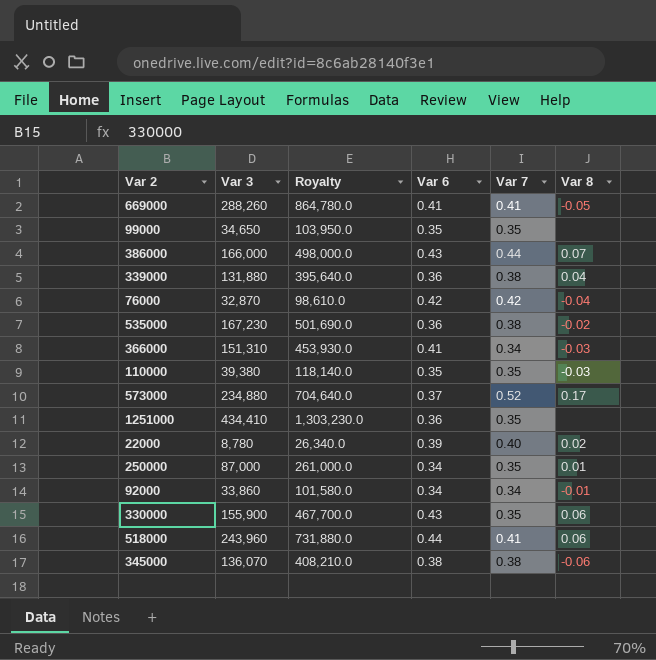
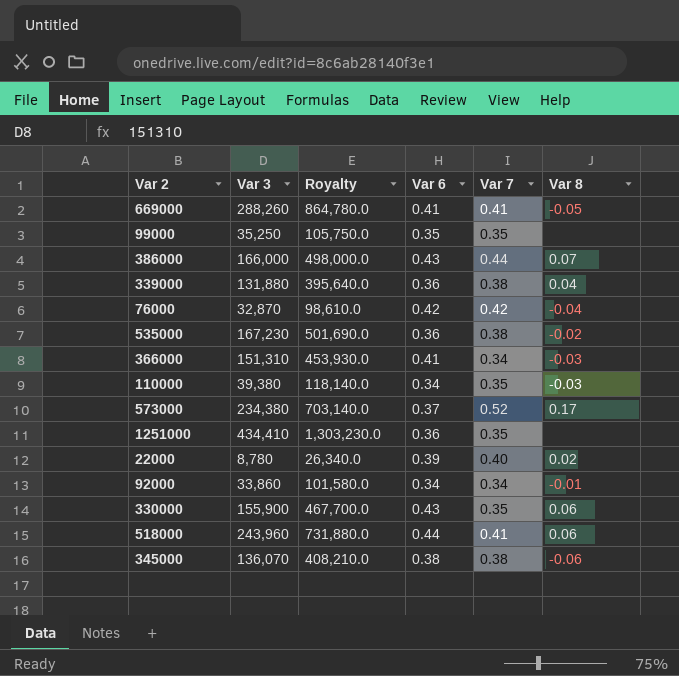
row 250000: 87,000 | 261,000.0 | 0.34 | 0.35 | 0.01 -> none
99000 | Var 3: 34,650 -> 35,250
99000 | Royalty: 103,950.0 -> 105,750.0
110000 | Var 6: 0.35 -> 0.34
573000 | Var 3: 234,880 -> 234,380
573000 | Royalty: 704,640.0 -> 703,140.0

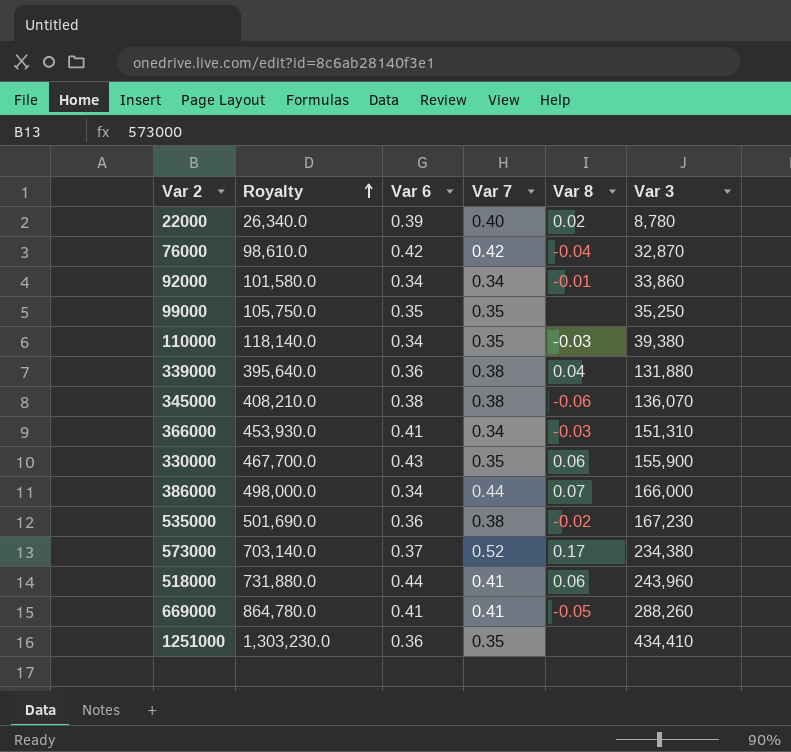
row order: none -> Royalty ascending
column Var 3 | position: 2 -> 6
386000 | Var 6: 0.43 -> 0.34

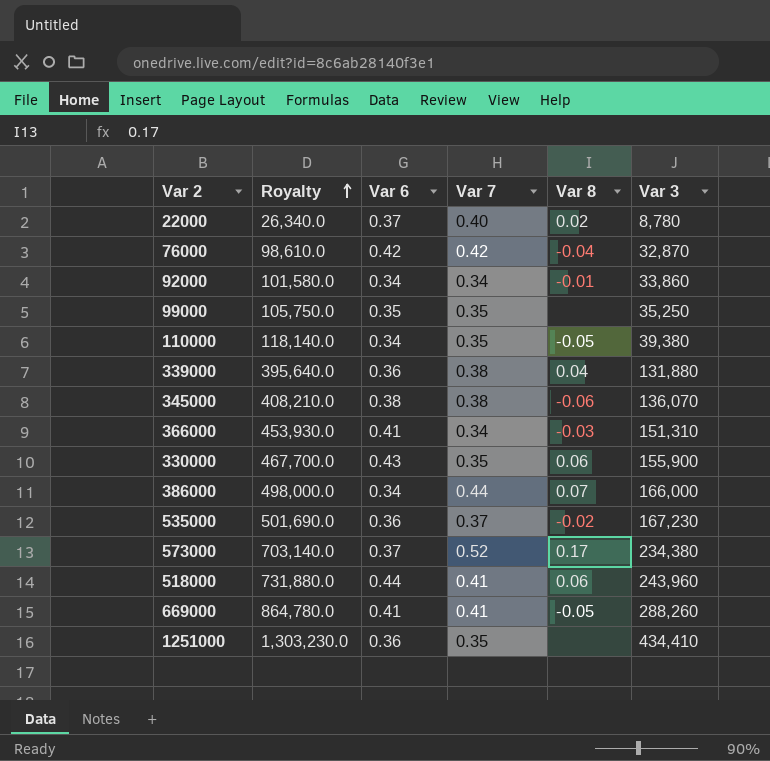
22000 | Var 6: 0.39 -> 0.37
110000 | Var 8: -0.03 -> -0.05
535000 | Var 7: 0.38 -> 0.37

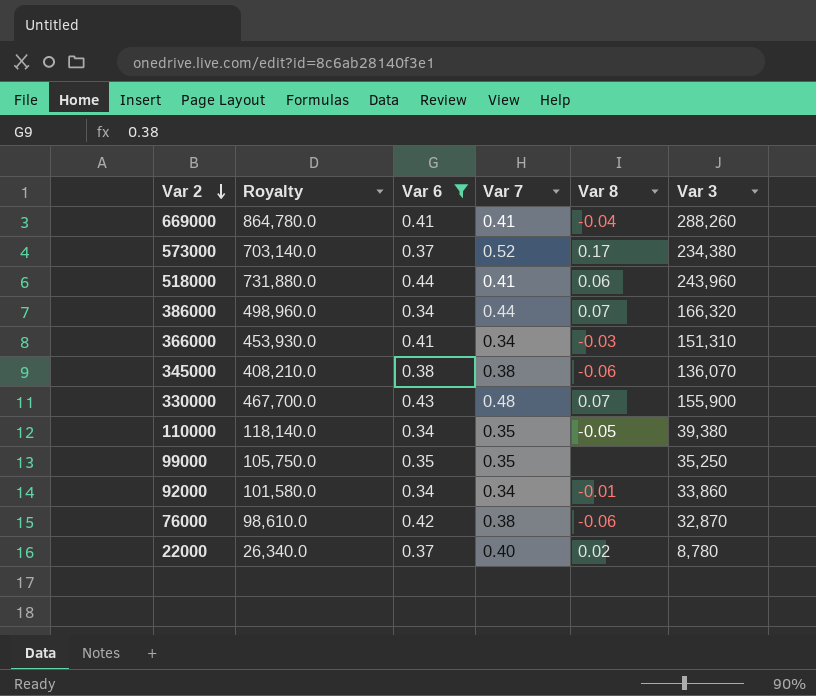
filter: none -> Var 6 != 0.36
row order: Royalty ascending -> Var 2 descending
669000 | Var 8: -0.05 -> -0.04
386000 | Royalty: 498,000.0 -> 498,960.0
386000 | Var 3: 166,000 -> 166,320
330000 | Var 7: 0.35 -> 0.48
330000 | Var 8: 0.06 -> 0.07
76000 | Var 7: 0.42 -> 0.38
76000 | Var 8: -0.04 -> -0.06

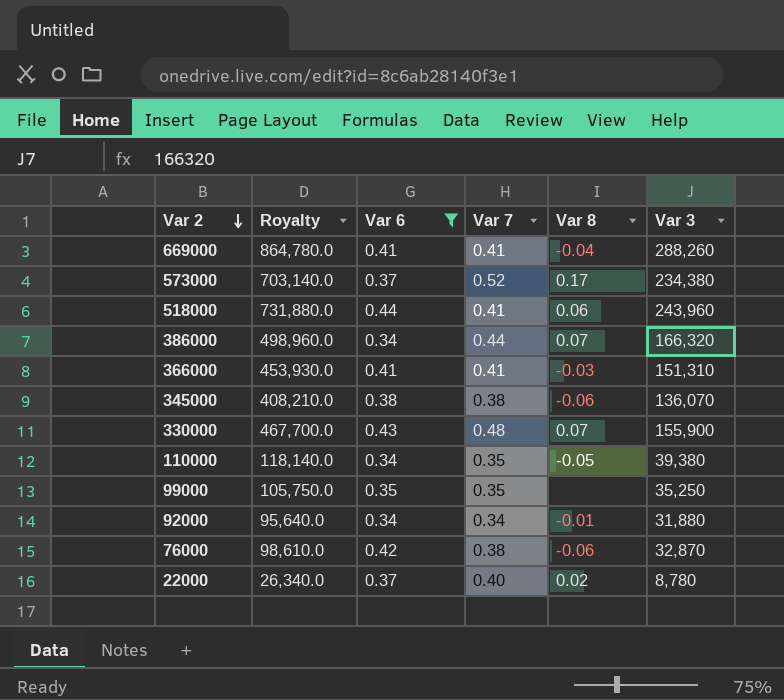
366000 | Var 7: 0.34 -> 0.41
92000 | Royalty: 101,580.0 -> 95,640.0
92000 | Var 3: 33,860 -> 31,880

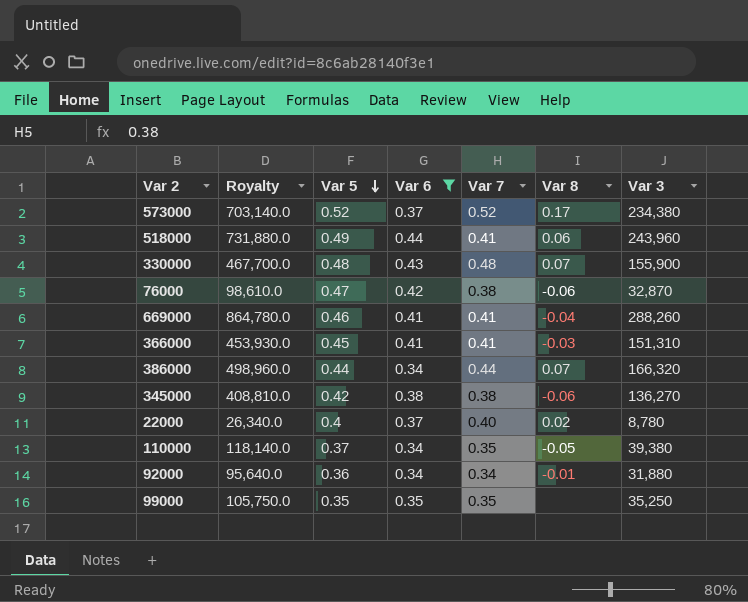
row order: Var 2 descending -> Var 5 descending
column Var 5 | position: none -> 3
345000 | Royalty: 408,210.0 -> 408,810.0
345000 | Var 3: 136,070 -> 136,270

